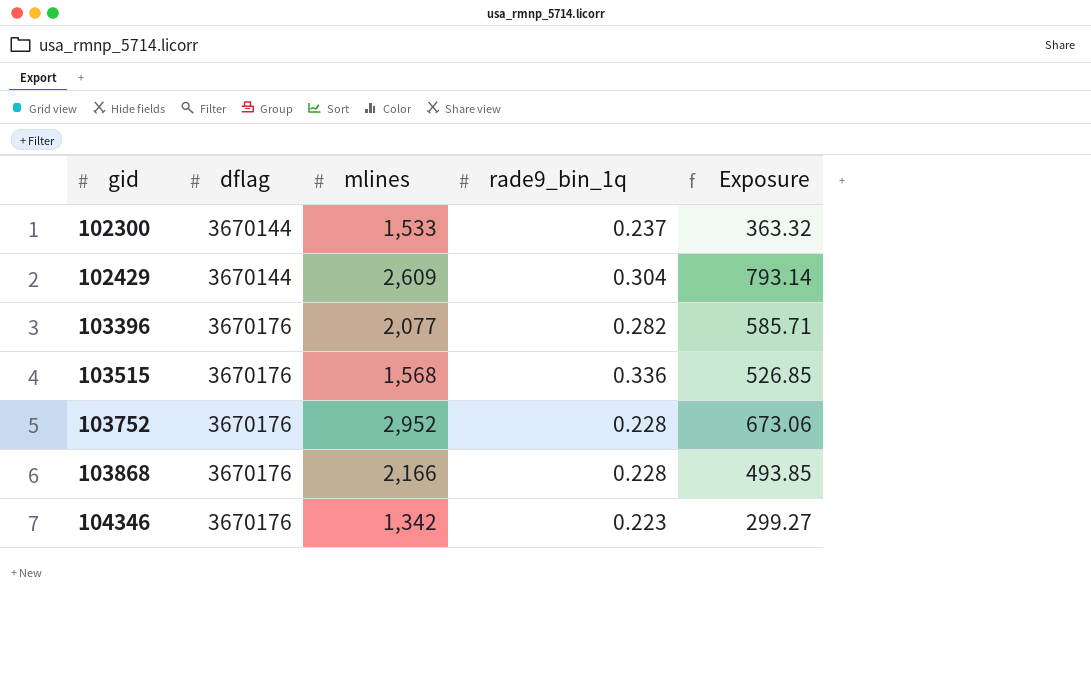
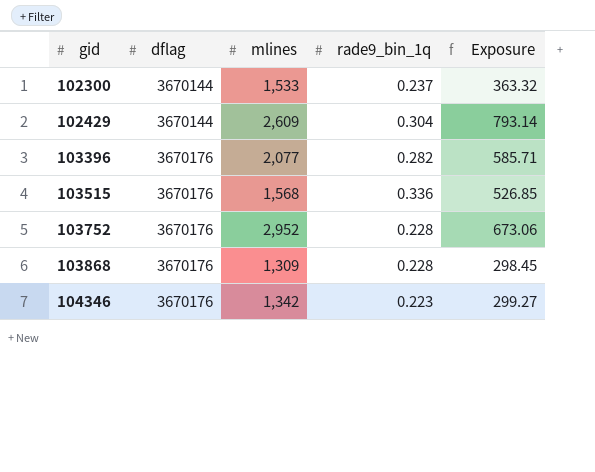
103868 | mlines: 2,166 -> 1,309
103868 | Exposure: 493.85 -> 298.45

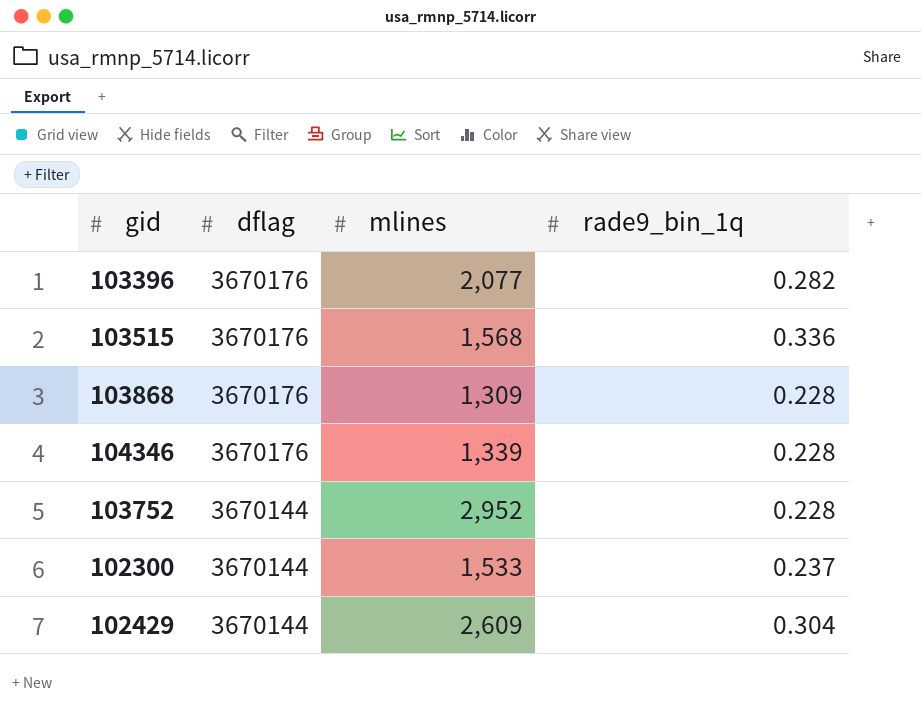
row order: gid ascending -> dflag descending
column Exposure | formula: [mlines] * [rade9_bin_1q] -> none
104346 | mlines: 1,342 -> 1,339
104346 | rade9_bin_1q: 0.223 -> 0.228
103752 | dflag: 3670176 -> 3670144

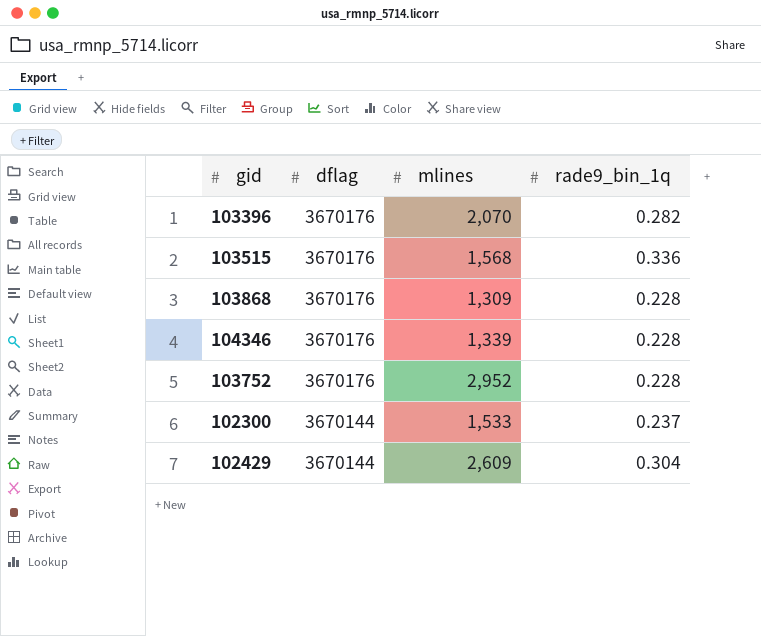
103396 | mlines: 2,077 -> 2,070
103752 | dflag: 3670144 -> 3670176

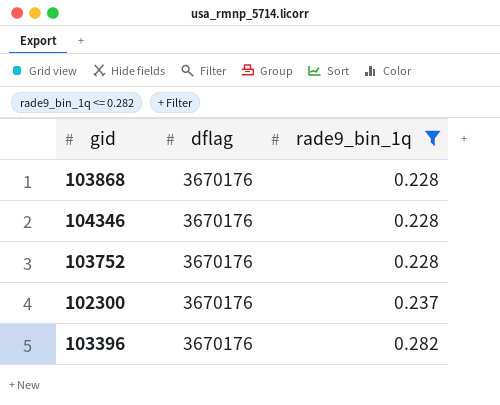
filter: none -> rade9_bin_1q <= 0.282
row order: dflag descending -> rade9_bin_1q ascending
column mlines | position: 3 -> none
102300 | dflag: 3670144 -> 3670176

